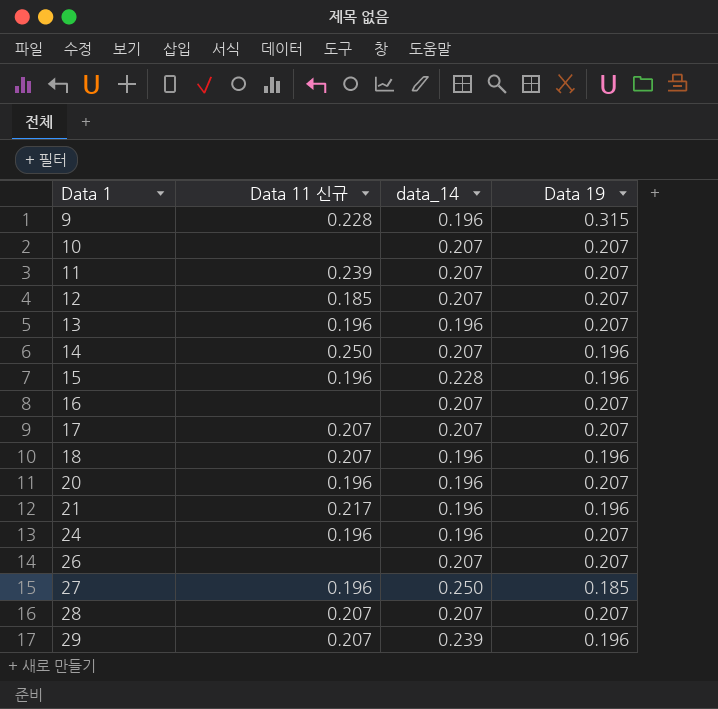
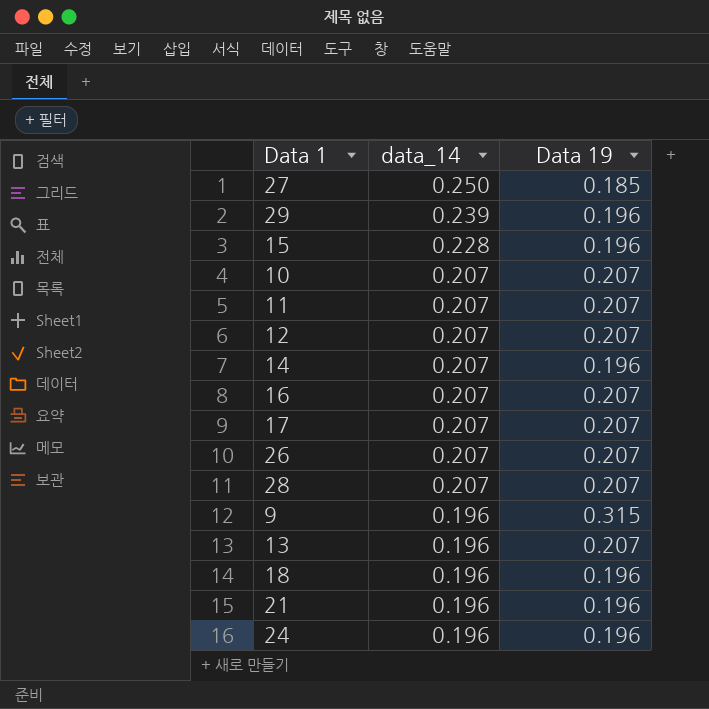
row order: Data 1 ascending -> data_14 descending
column Data 11 신규 | position: 2 -> none
row 20: 0.196 | 0.196 | 0.207 -> none
24 | Data 19: 0.207 -> 0.196

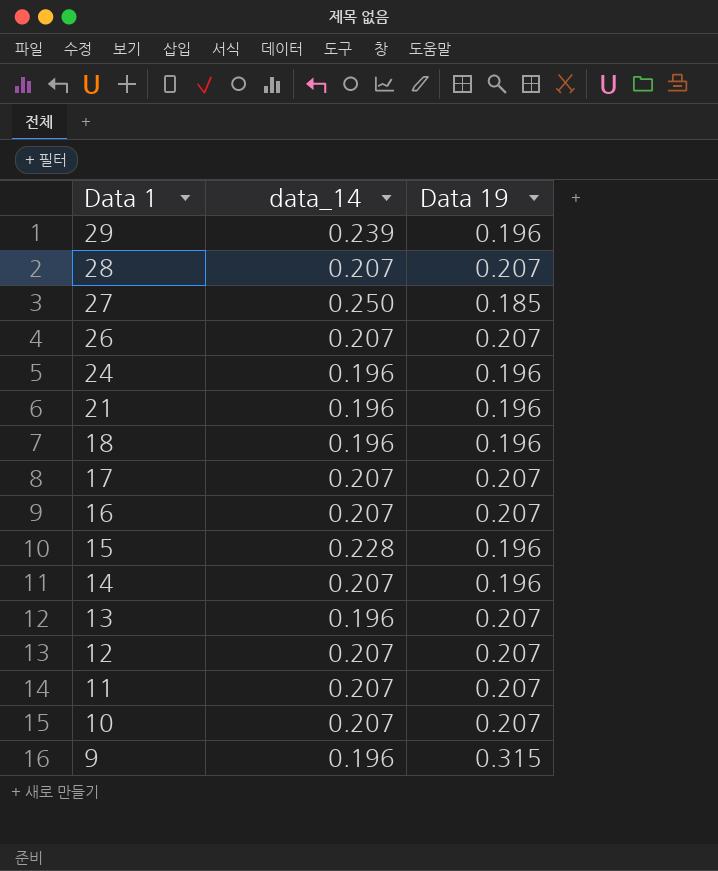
row order: data_14 descending -> Data 1 descending

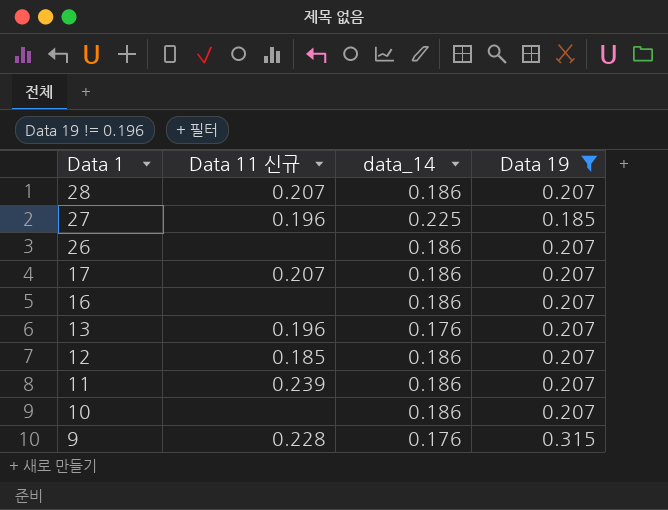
filter: none -> Data 19 != 0.196
column Data 11 신규 | position: none -> 2
28 | data_14: 0.207 -> 0.186
27 | data_14: 0.250 -> 0.225
26 | data_14: 0.207 -> 0.186
17 | data_14: 0.207 -> 0.186
16 | data_14: 0.207 -> 0.186
13 | data_14: 0.196 -> 0.176
12 | data_14: 0.207 -> 0.186
11 | data_14: 0.207 -> 0.186
10 | data_14: 0.207 -> 0.186
9 | data_14: 0.196 -> 0.176

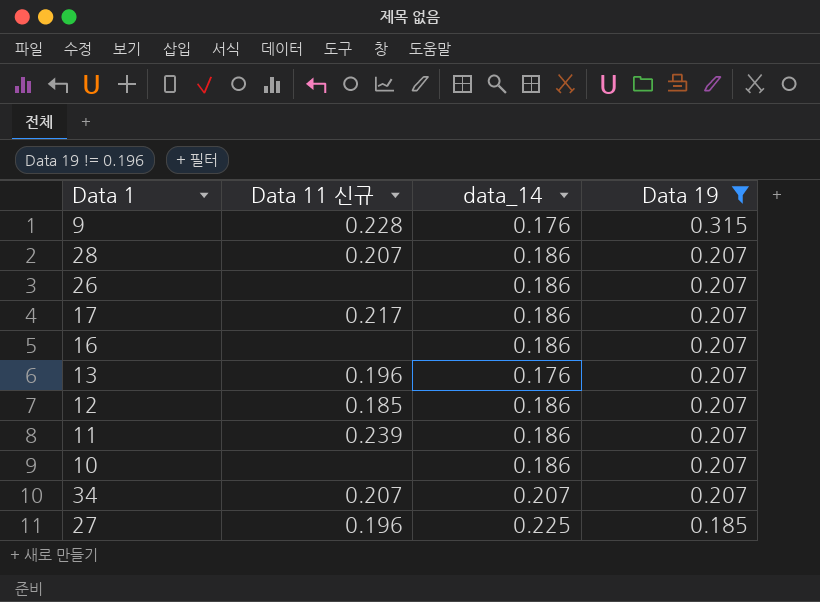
row order: Data 1 descending -> Data 19 descending
17 | Data 11 신규: 0.207 -> 0.217
row 34: none -> 0.207 | 0.207 | 0.207

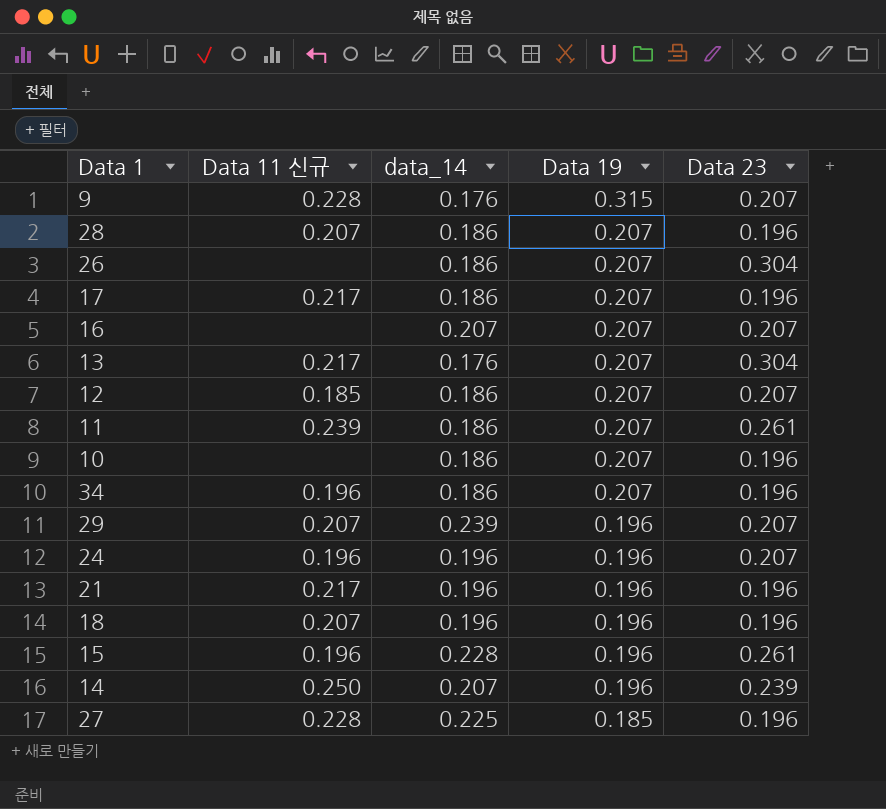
filter: Data 19 != 0.196 -> none
column Data 23 | position: none -> 5
16 | data_14: 0.186 -> 0.207
13 | Data 11 신규: 0.196 -> 0.217
34 | Data 11 신규: 0.207 -> 0.196
34 | data_14: 0.207 -> 0.186
27 | Data 11 신규: 0.196 -> 0.228

